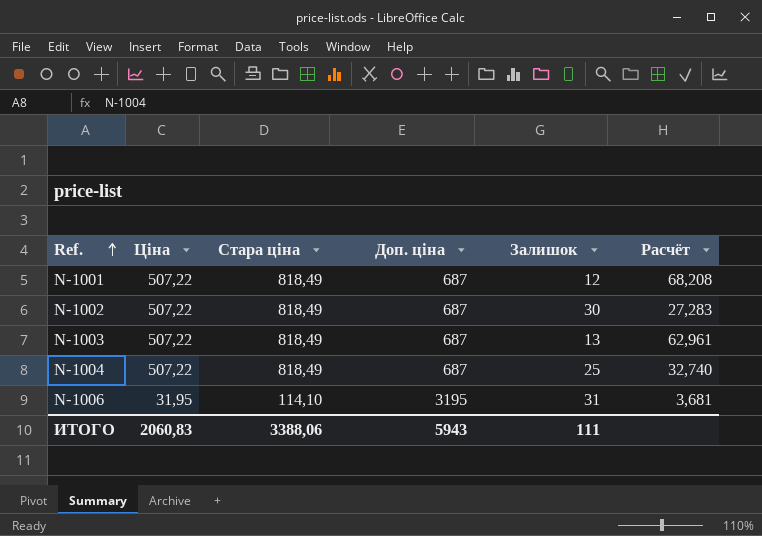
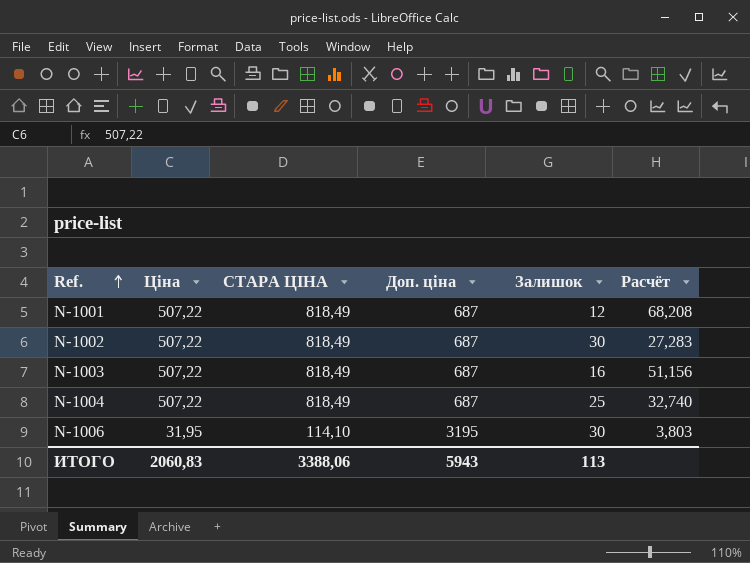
column name: Стара ціна -> СТАРА ЦІНА
N-1003 | Залишок: 13 -> 16
N-1003 | Расчёт: 62,961 -> 51,156
N-1006 | Залишок: 31 -> 30
N-1006 | Расчёт: 3,681 -> 3,803
ИТОГО | Залишок: 111 -> 113

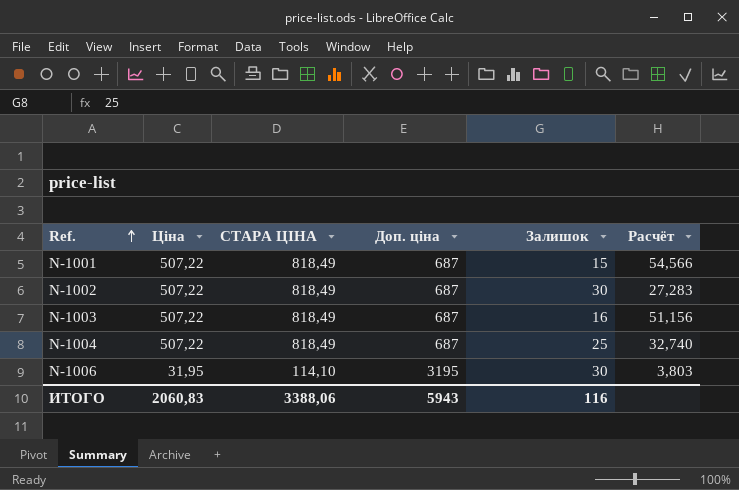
N-1001 | Залишок: 12 -> 15
N-1001 | Расчёт: 68,208 -> 54,566
ИТОГО | Залишок: 113 -> 116

